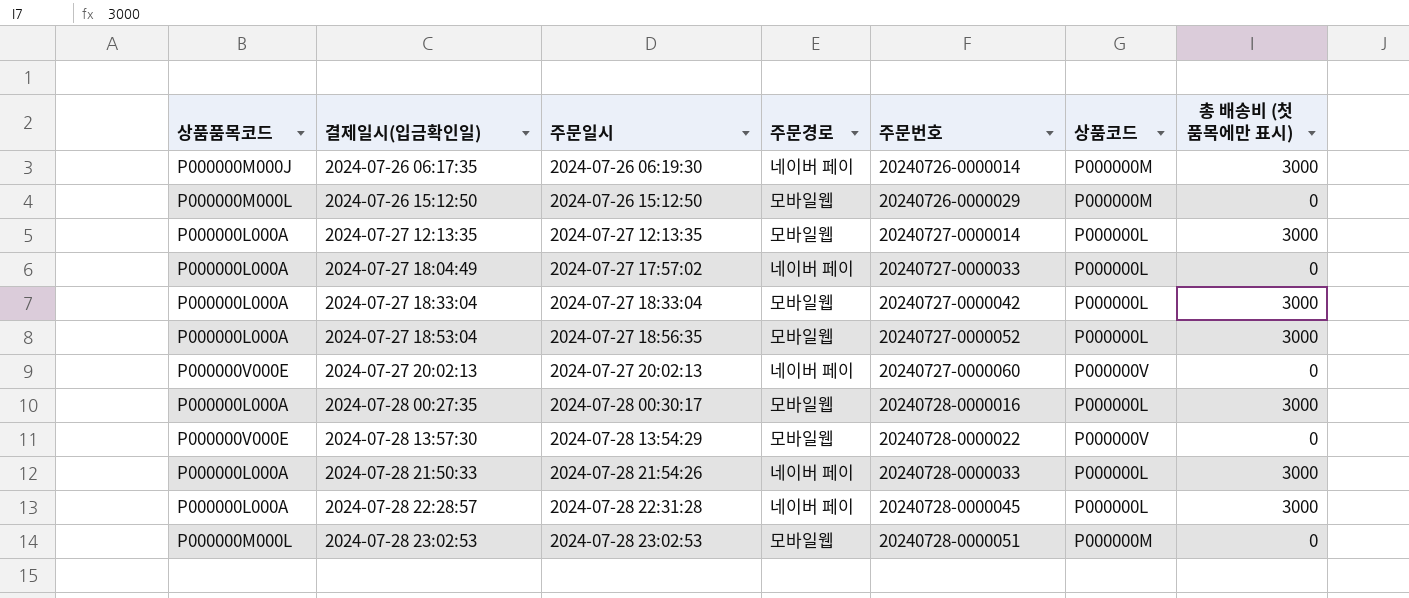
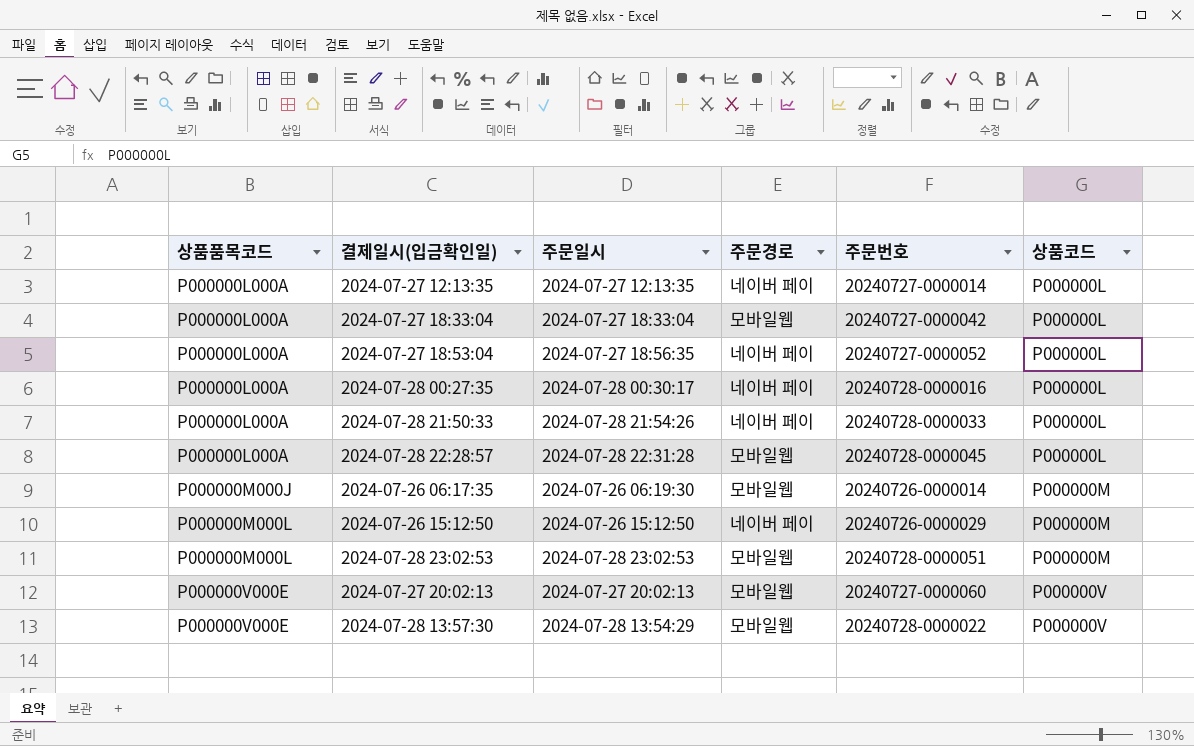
row order: 결제일시(입금확인일) ascending -> 상품품목코드 ascending
column 총 배송비 (첫 품목에만 표시) | position: 7 -> none
row 2024-07-27 18:04:49: P000000L000A | 2024-07-27 17:57:02 | 네이버 페이 | 20240727-0000033 | P000000L | 0 -> none
2024-07-27 12:13:35 | 주문경로: 모바일웹 -> 네이버 페이
2024-07-27 18:53:04 | 주문경로: 모바일웹 -> 네이버 페이
2024-07-28 00:27:35 | 주문경로: 모바일웹 -> 네이버 페이
2024-07-28 22:28:57 | 주문경로: 네이버 페이 -> 모바일웹
2024-07-26 06:17:35 | 주문경로: 네이버 페이 -> 모바일웹
2024-07-26 15:12:50 | 주문경로: 모바일웹 -> 네이버 페이
2024-07-27 20:02:13 | 주문경로: 네이버 페이 -> 모바일웹

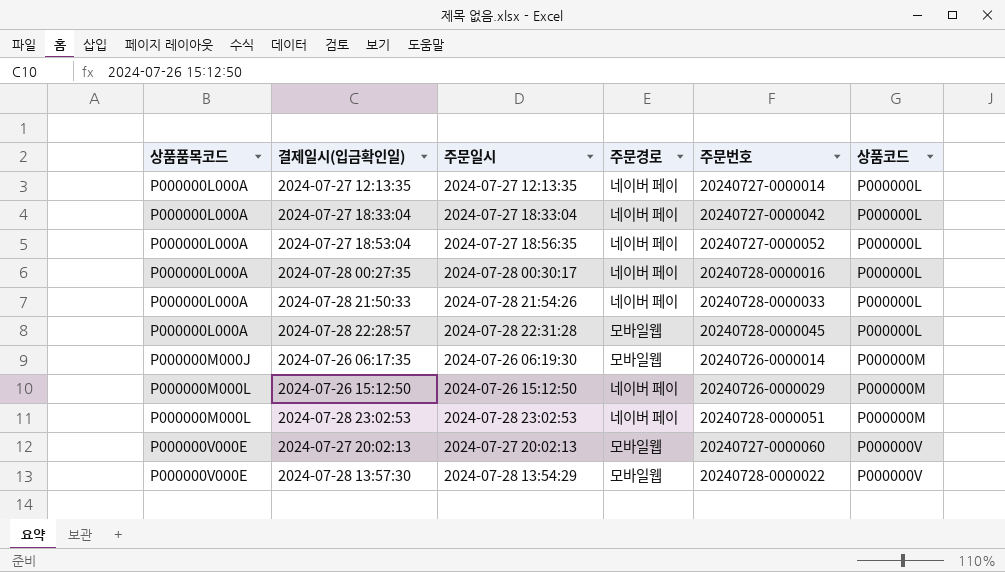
2024-07-27 18:33:04 | 주문경로: 모바일웹 -> 네이버 페이
2024-07-28 23:02:53 | 주문경로: 모바일웹 -> 네이버 페이

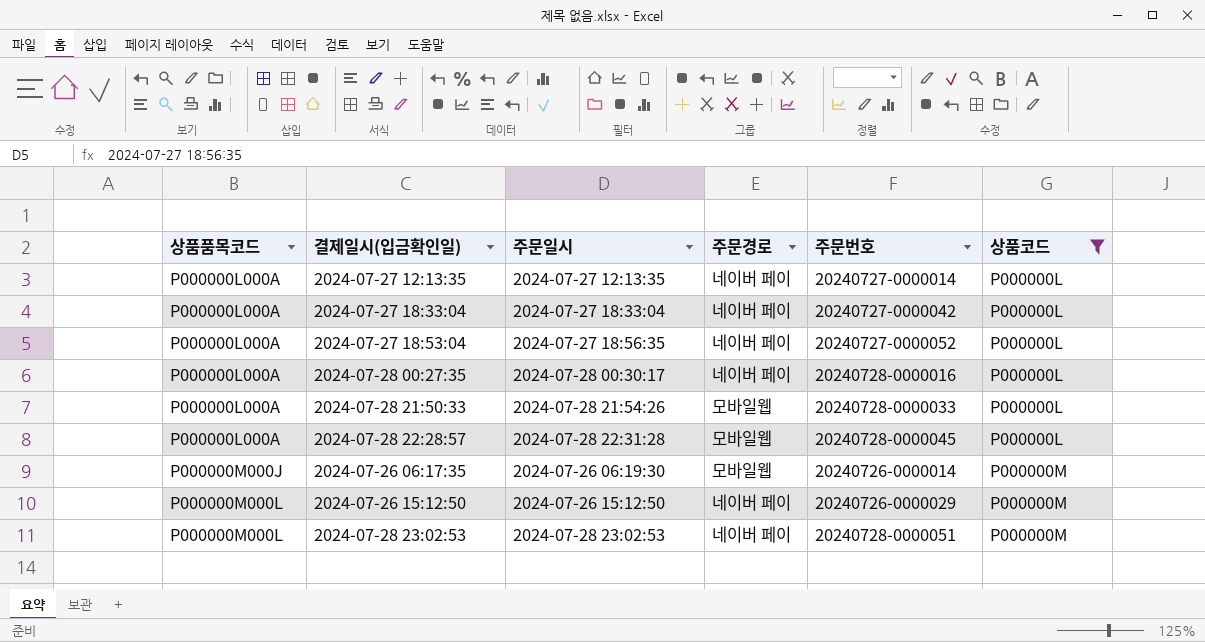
filter: none -> 상품코드 != P000000V
2024-07-28 21:50:33 | 주문경로: 네이버 페이 -> 모바일웹

